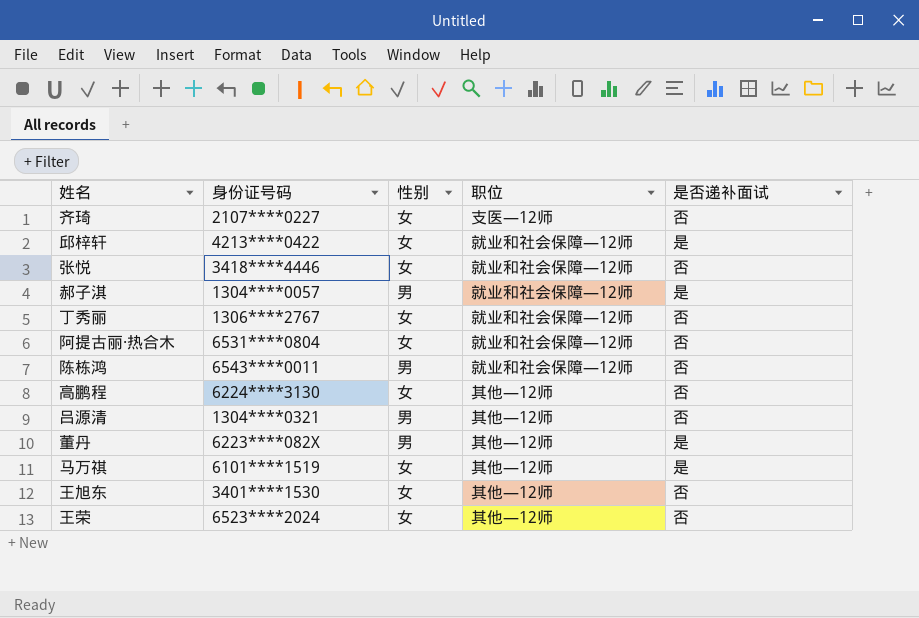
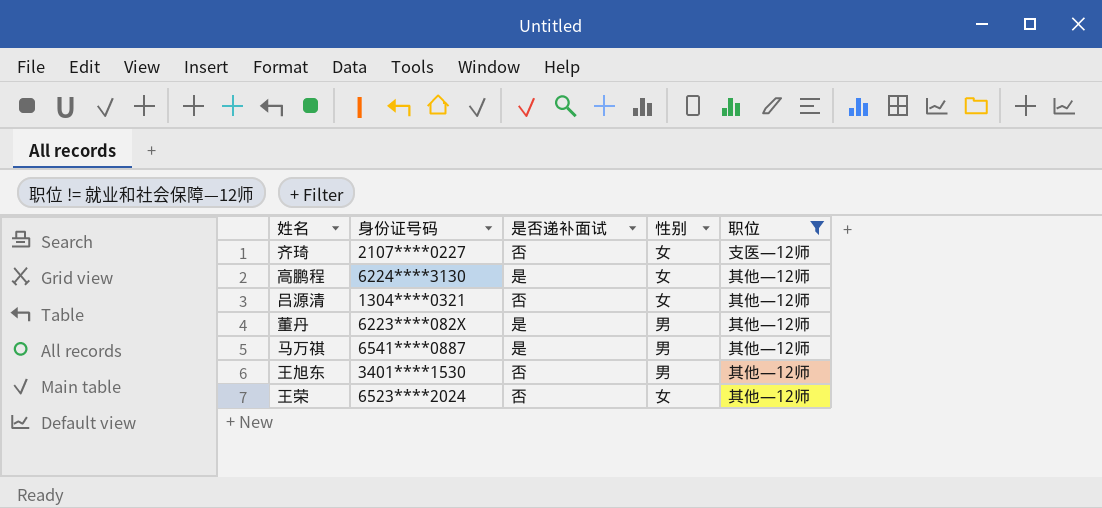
filter: none -> 职位 != 就业和社会保障—12师
column 是否递补面试 | position: 5 -> 3
高鹏程 | 是否递补面试: 否 -> 是
吕源清 | 性别: 男 -> 女
马万祺 | 身份证号码: 6101****1519 -> 6541****0887
马万祺 | 性别: 女 -> 男
王旭东 | 性别: 女 -> 男

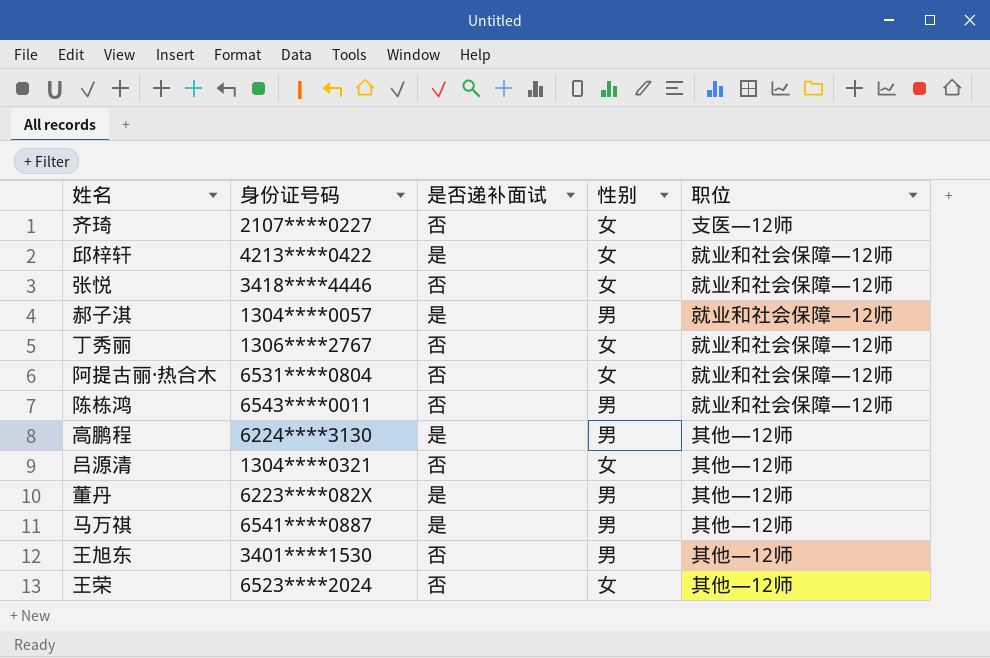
filter: 职位 != 就业和社会保障—12师 -> none
高鹏程 | 性别: 女 -> 男

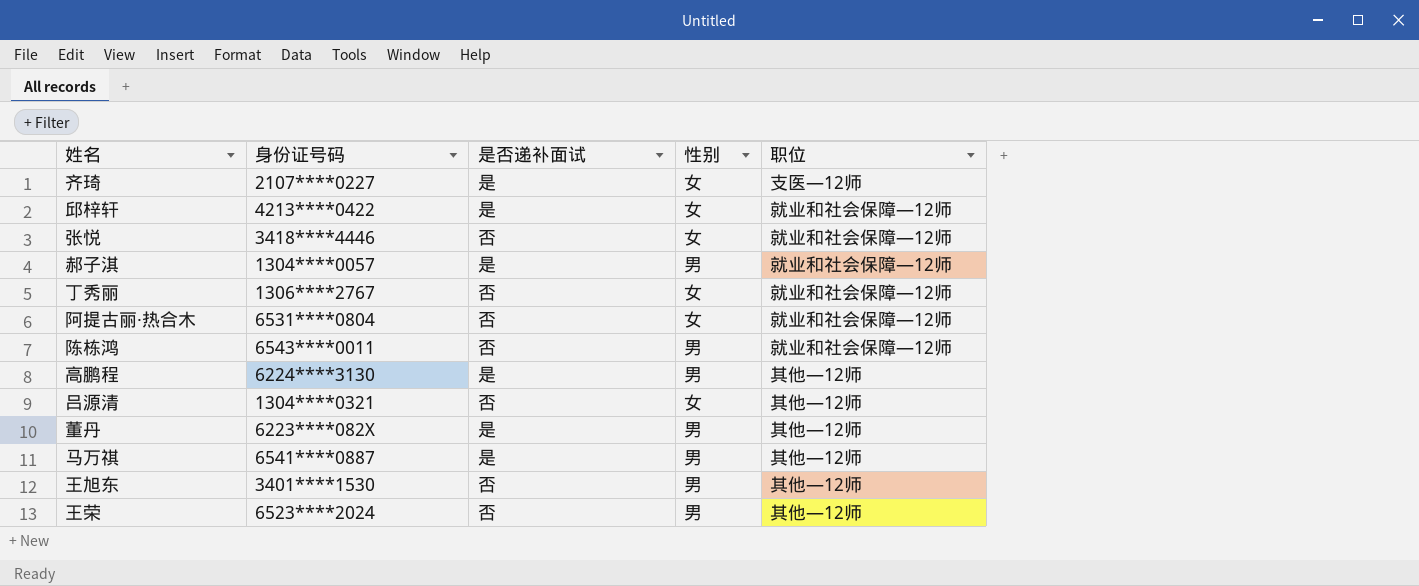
齐琦 | 是否递补面试: 否 -> 是
王荣 | 性别: 女 -> 男

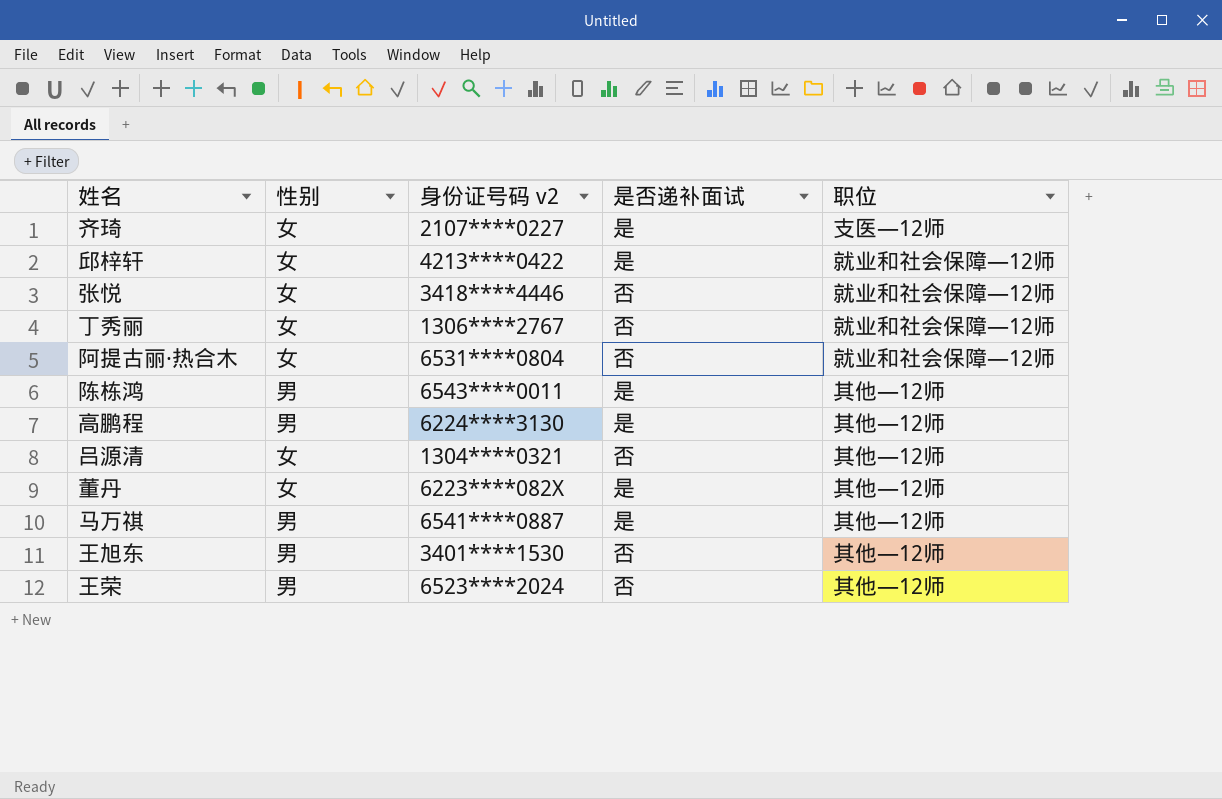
column 性别 | position: 4 -> 2
column name: 身份证号码 -> 身份证号码 v2
row 郝子淇: 1304****0057 | 是 | 男 | 就业和社会保障—12师 -> none
陈栋鸿 | 是否递补面试: 否 -> 是
陈栋鸿 | 职位: 就业和社会保障—12师 -> 其他—12师
董丹 | 性别: 男 -> 女

